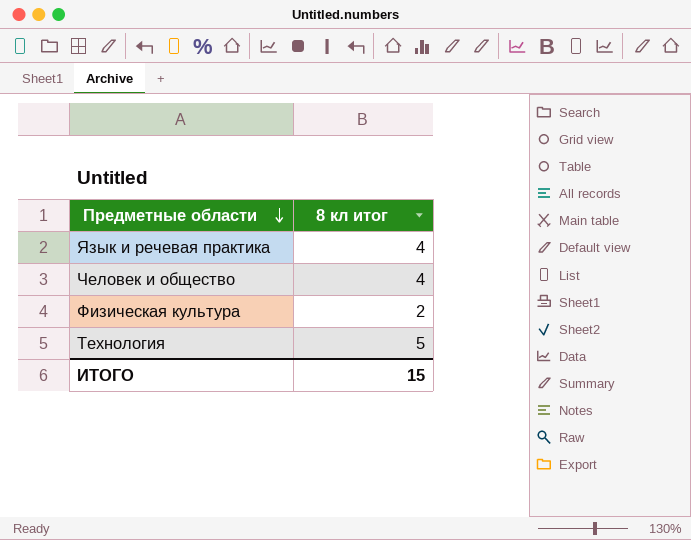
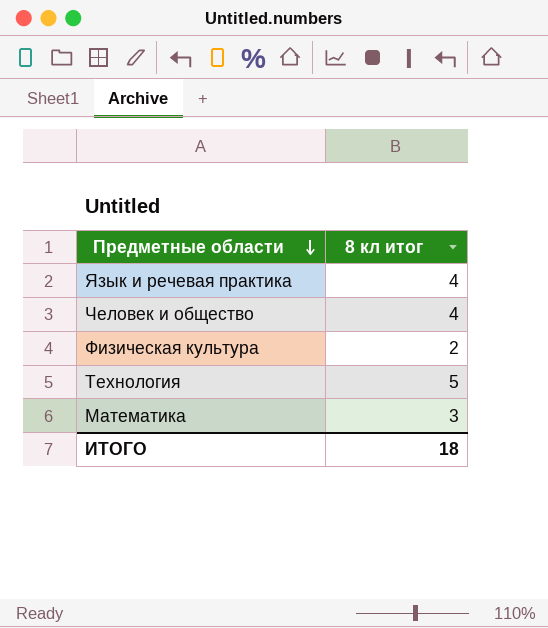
row Математика: none -> 3
ИТОГО | 8 кл итог: 15 -> 18

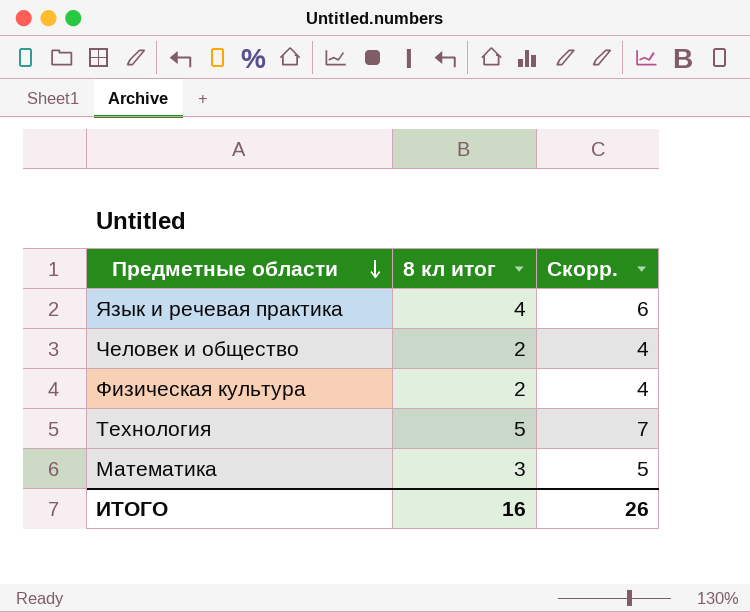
column Скорр. | formula: none -> [8 кл итог] + 2
Человек и общество | 8 кл итог: 4 -> 2
ИТОГО | 8 кл итог: 18 -> 16

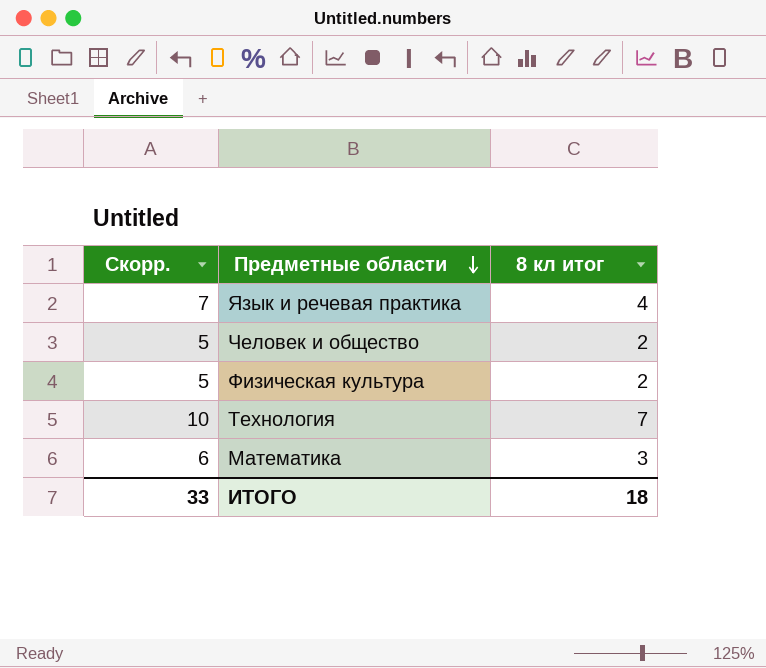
column Скорр. | formula: [8 кл итог] + 2 -> [8 кл итог] + 3
column Скорр. | position: 3 -> 1
Технология | 8 кл итог: 5 -> 7
ИТОГО | Скорр.: 26 -> 33
ИТОГО | 8 кл итог: 16 -> 18

